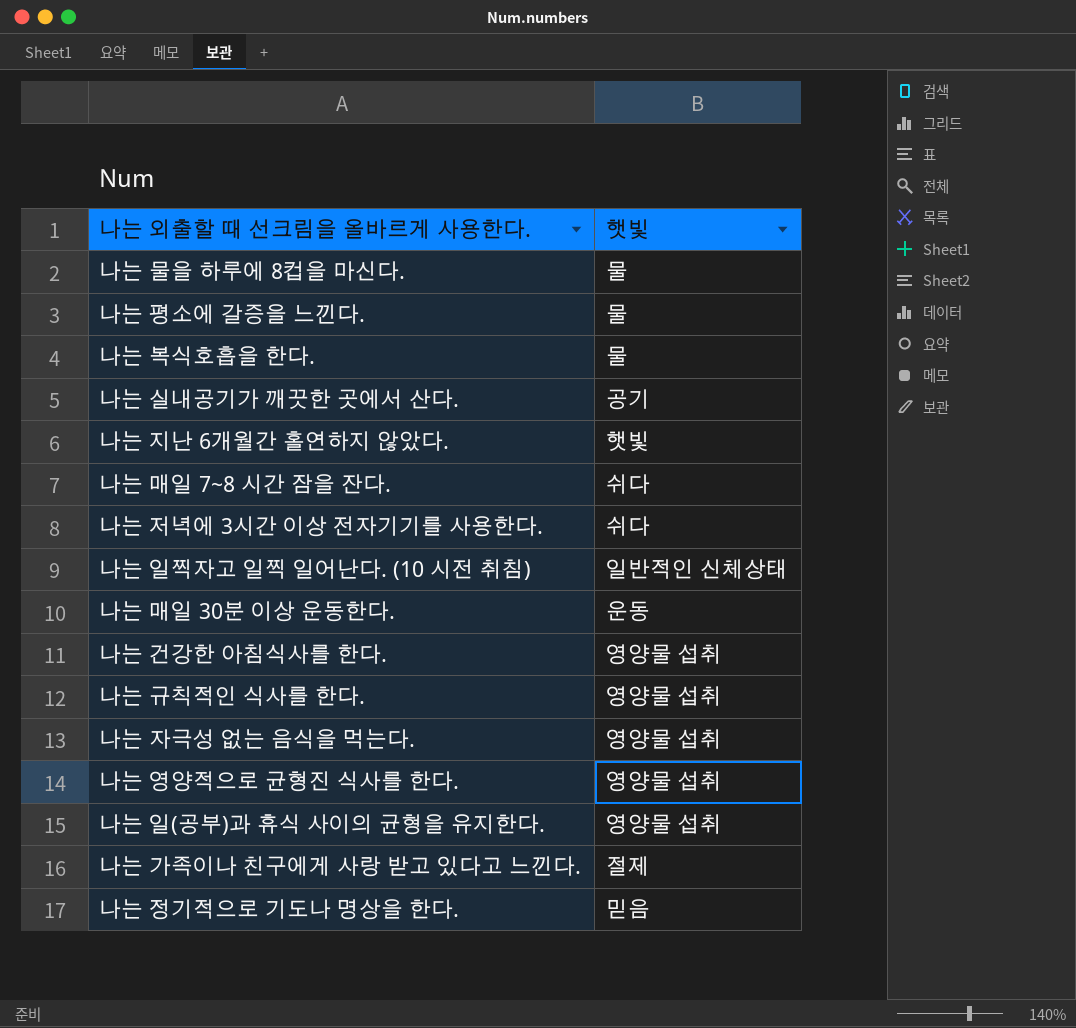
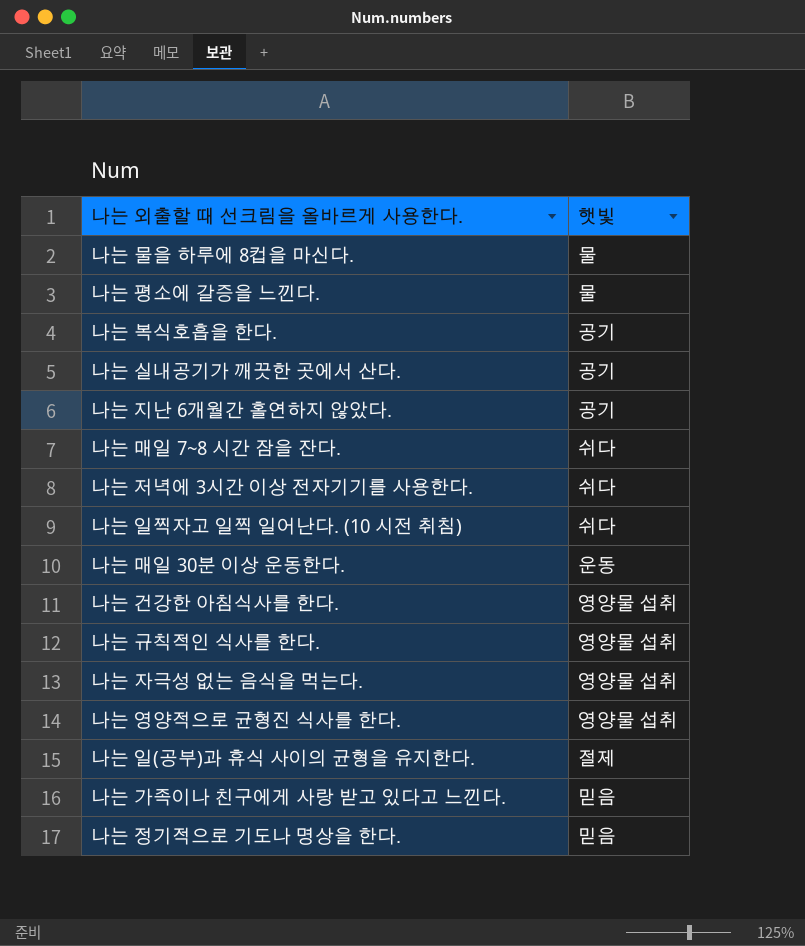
나는 복식호흡을 한다. | 햇빛: 물 -> 공기
나는 지난 6개월간 홀연하지 않았다. | 햇빛: 햇빛 -> 공기
나는 일찍자고 일찍 일어난다. (10 시전 취침) | 햇빛: 일반적인 신체상태 -> 쉬다
나는 일(공부)과 휴식 사이의 균형을 유지한다. | 햇빛: 영양물 섭취 -> 절제
나는 가족이나 친구에게 사랑 받고 있다고 느낀다. | 햇빛: 절제 -> 믿음

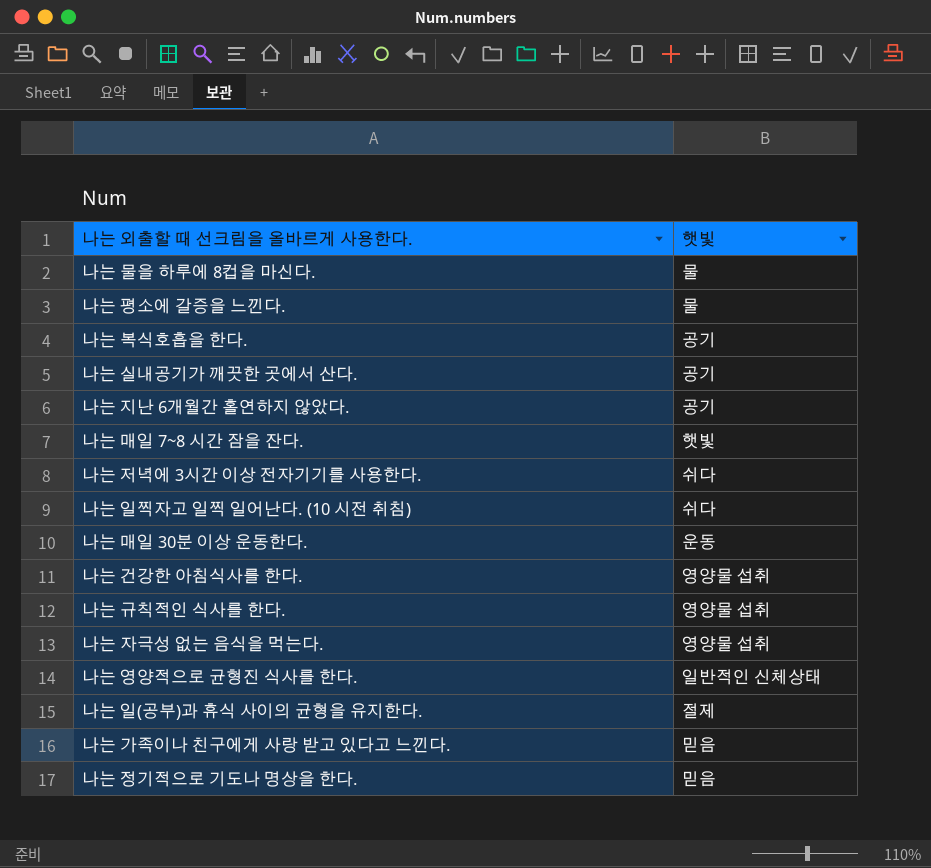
나는 매일 7~8 시간 잠을 잔다. | 햇빛: 쉬다 -> 햇빛
나는 영양적으로 균형진 식사를 한다. | 햇빛: 영양물 섭취 -> 일반적인 신체상태

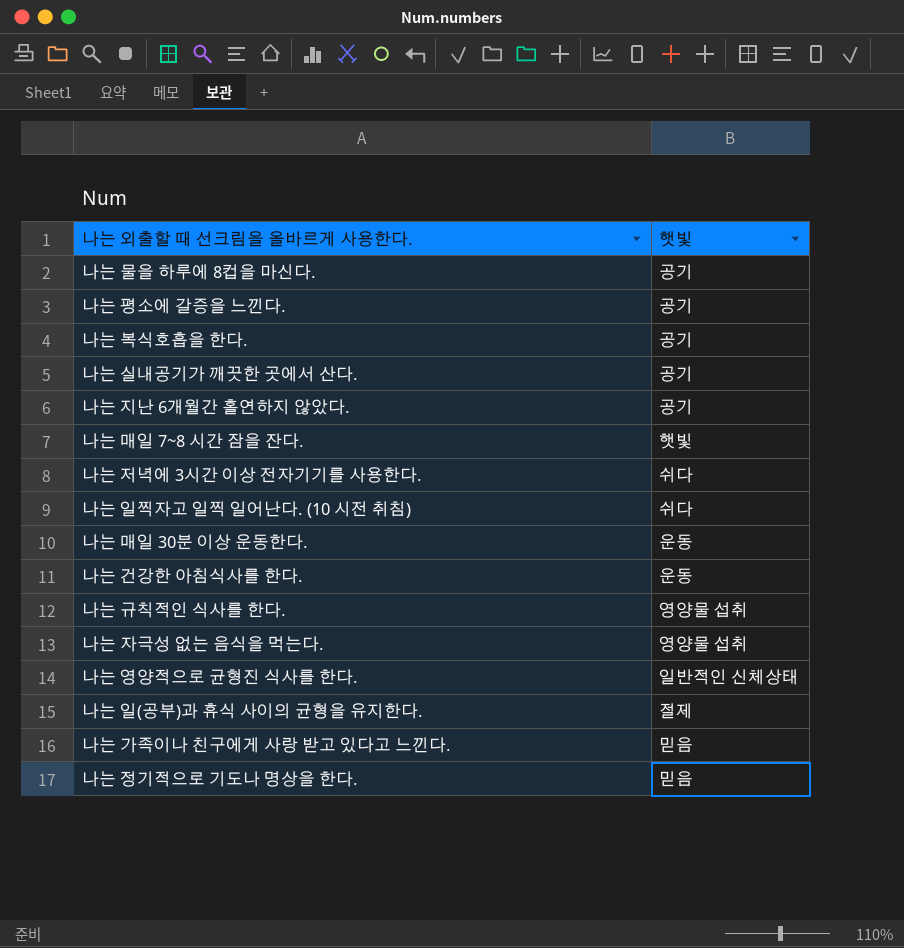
나는 물을 하루에 8컵을 마신다. | 햇빛: 물 -> 공기
나는 평소에 갈증을 느낀다. | 햇빛: 물 -> 공기
나는 건강한 아침식사를 한다. | 햇빛: 영양물 섭취 -> 운동

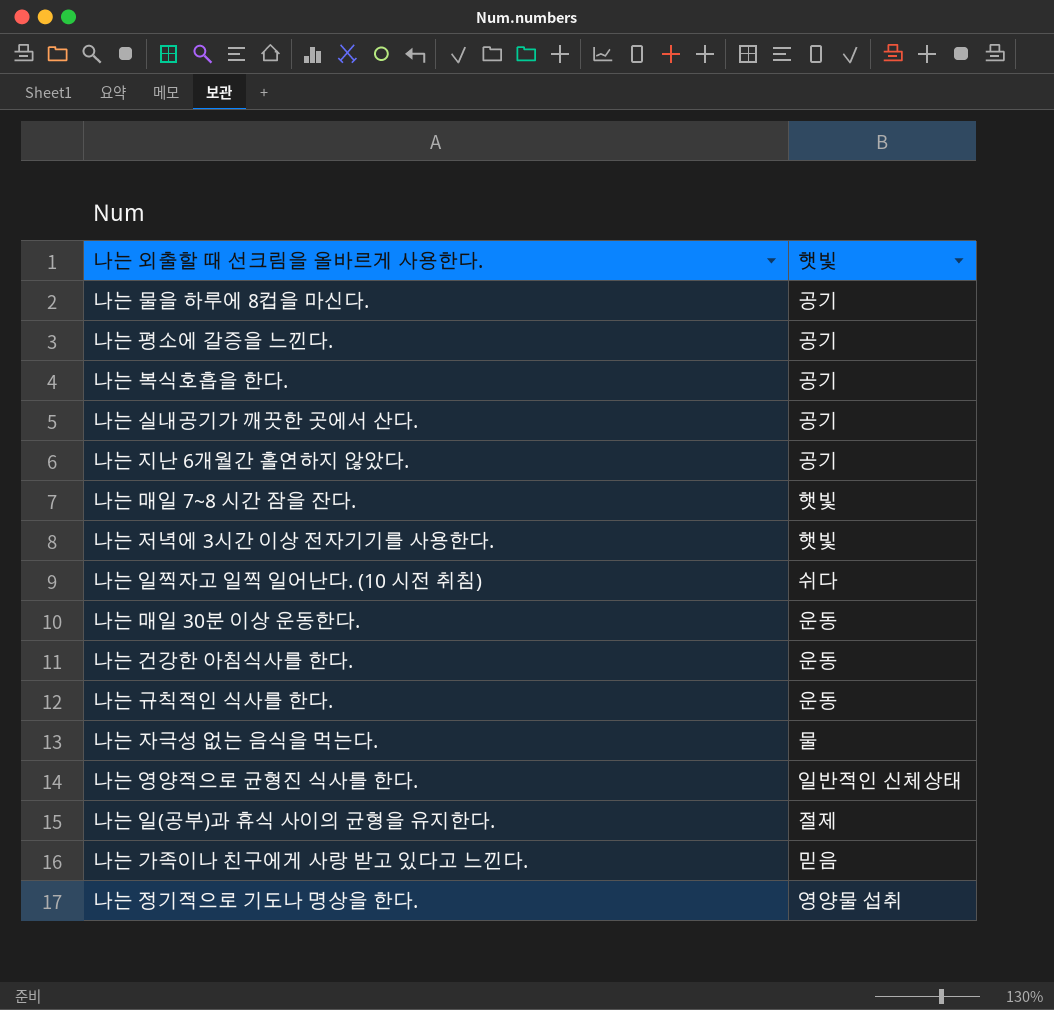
나는 저녁에 3시간 이상 전자기기를 사용한다. | 햇빛: 쉬다 -> 햇빛
나는 규칙적인 식사를 한다. | 햇빛: 영양물 섭취 -> 운동
나는 자극성 없는 음식을 먹는다. | 햇빛: 영양물 섭취 -> 물
나는 정기적으로 기도나 명상을 한다. | 햇빛: 믿음 -> 영양물 섭취

